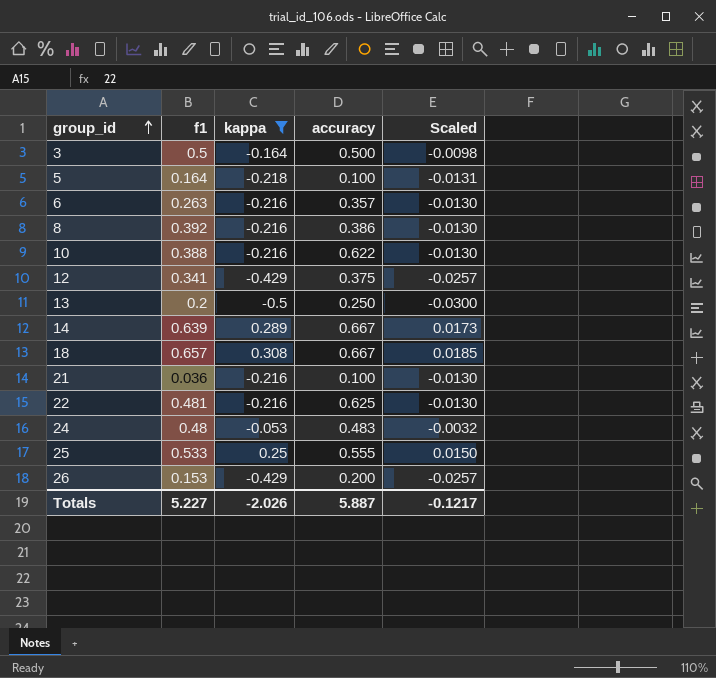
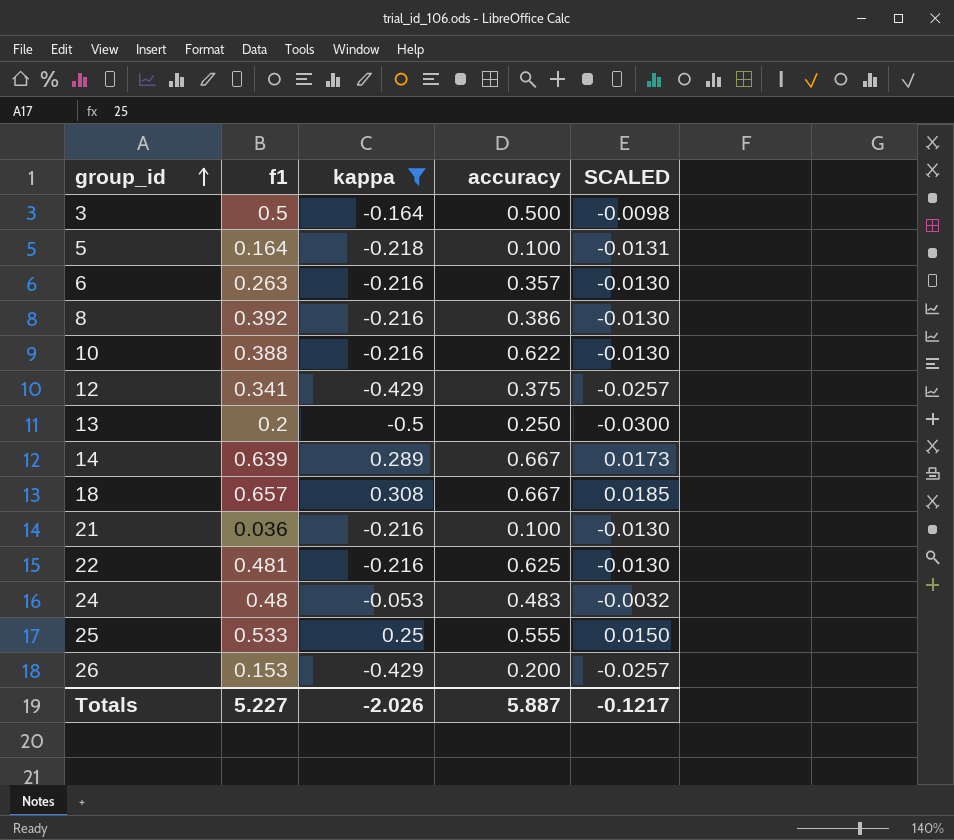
column name: Scaled -> SCALED

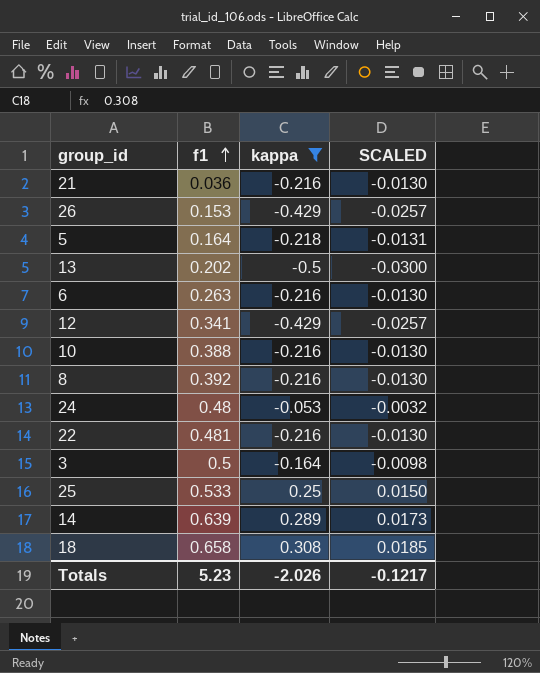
row order: group_id ascending -> f1 ascending
column accuracy | position: 4 -> none
13 | f1: 0.2 -> 0.202
18 | f1: 0.657 -> 0.658
Totals | f1: 5.227 -> 5.23

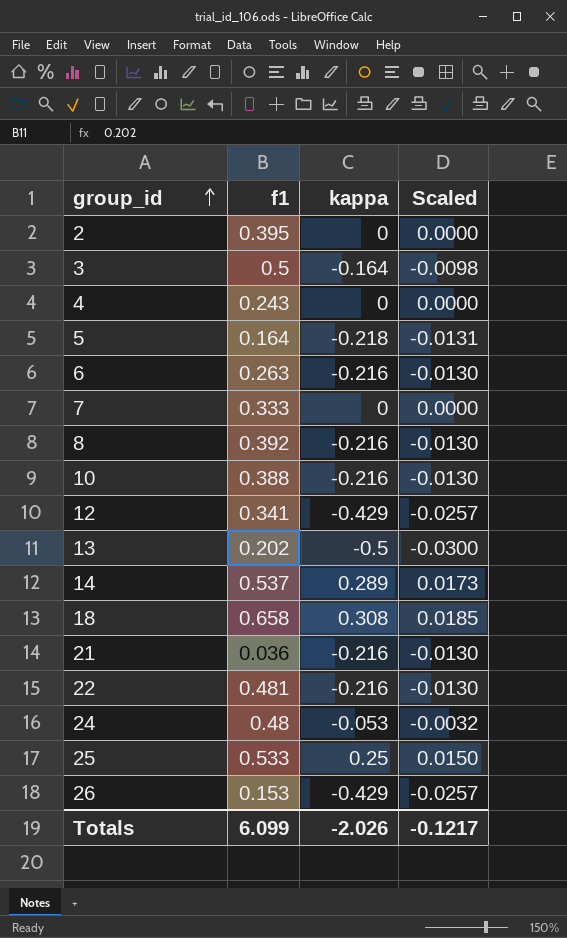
filter: kappa != 0 -> none
row order: f1 ascending -> group_id ascending
column name: SCALED -> Scaled
14 | f1: 0.639 -> 0.537
Totals | f1: 5.23 -> 6.099

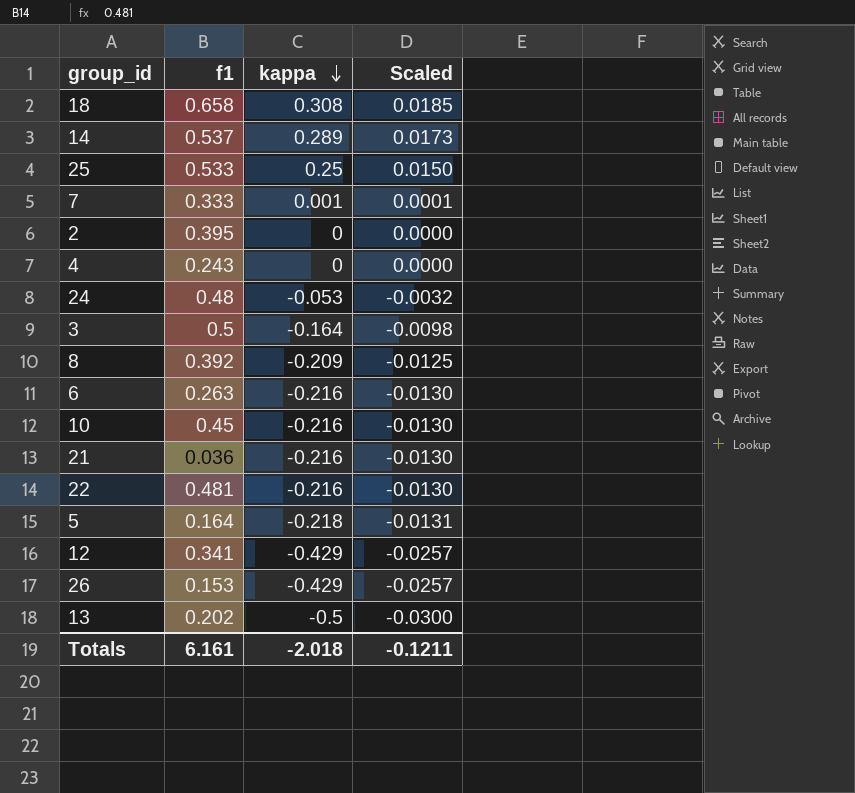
row order: group_id ascending -> kappa descending
7 | kappa: 0 -> 0.001
7 | Scaled: 0.0000 -> 0.0001
8 | kappa: -0.216 -> -0.209
8 | Scaled: -0.0130 -> -0.0125
10 | f1: 0.388 -> 0.45
Totals | f1: 6.099 -> 6.161
Totals | kappa: -2.026 -> -2.018
Totals | Scaled: -0.1217 -> -0.1211

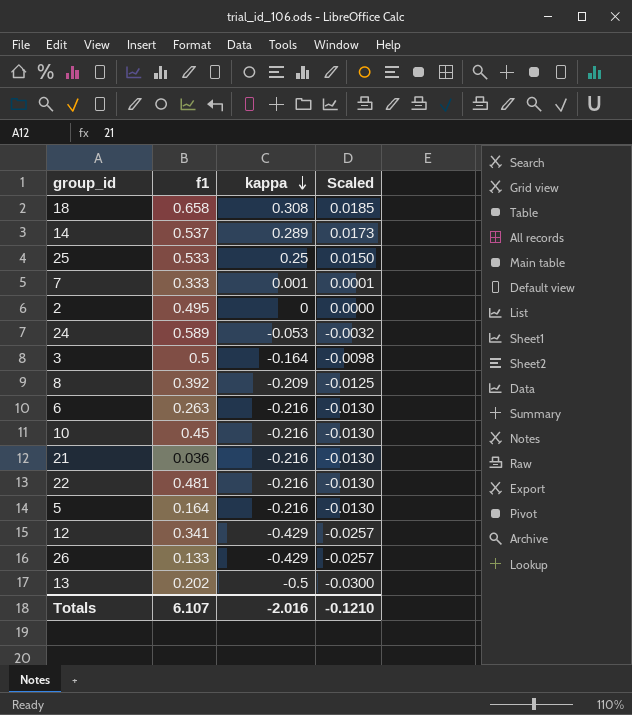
row 4: 0.243 | 0 | 0.0000 -> none
2 | f1: 0.395 -> 0.495
24 | f1: 0.48 -> 0.589
5 | kappa: -0.218 -> -0.216
5 | Scaled: -0.0131 -> -0.0130
26 | f1: 0.153 -> 0.133
Totals | f1: 6.161 -> 6.107
Totals | kappa: -2.018 -> -2.016
Totals | Scaled: -0.1211 -> -0.1210

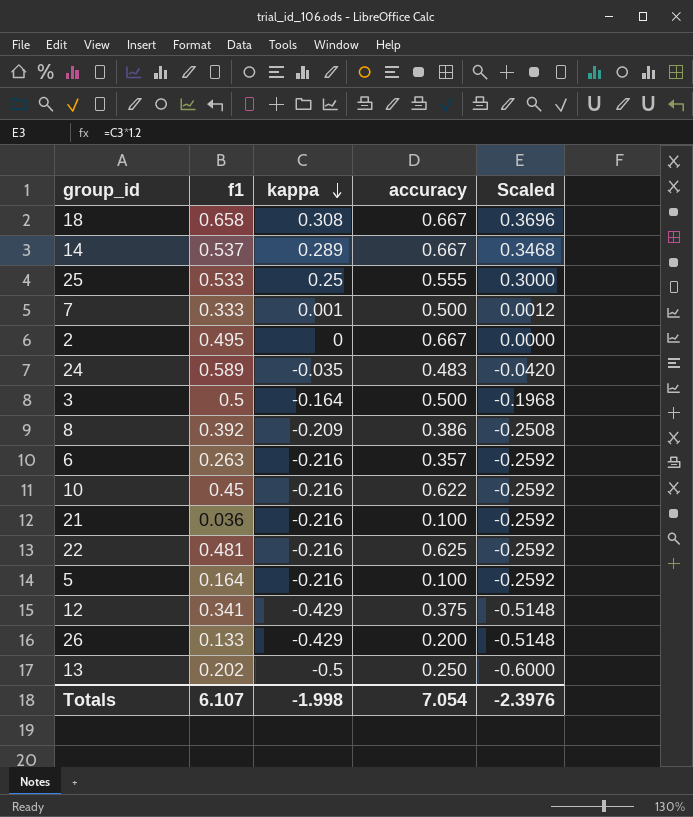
column accuracy | position: none -> 4
column Scaled | formula: [kappa] * 0.06 -> [kappa] * 1.2
24 | kappa: -0.053 -> -0.035
Totals | kappa: -2.016 -> -1.998
Totals | Scaled: -0.1210 -> -2.3976

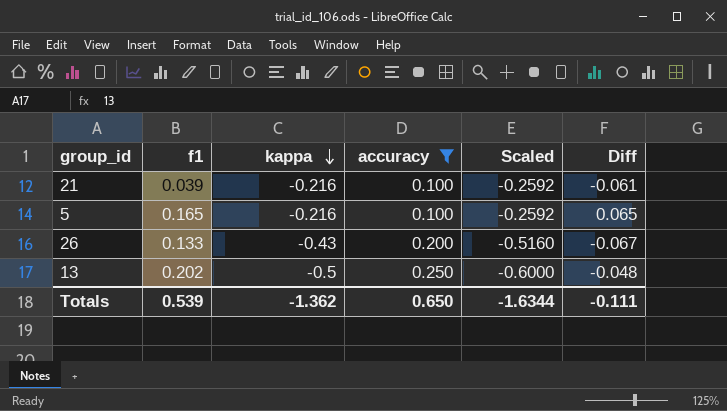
filter: none -> accuracy <= 0.250
column Diff | formula: none -> [f1] - [accuracy]
21 | f1: 0.036 -> 0.039
5 | f1: 0.164 -> 0.165
26 | kappa: -0.429 -> -0.43
26 | Scaled: -0.5148 -> -0.5160
Totals | f1: 6.107 -> 0.539
Totals | kappa: -1.998 -> -1.362
Totals | accuracy: 7.054 -> 0.650
Totals | Scaled: -2.3976 -> -1.6344

